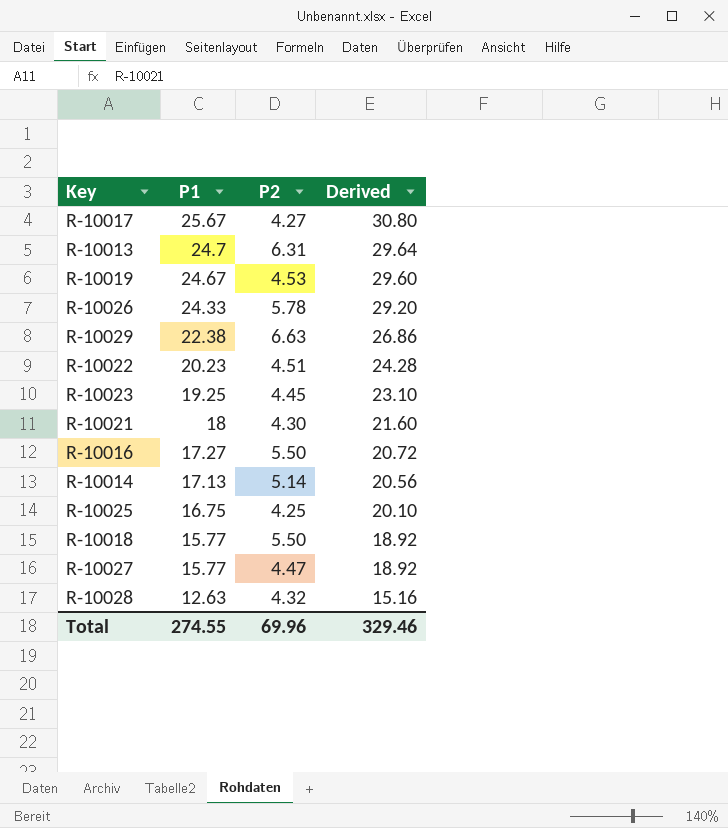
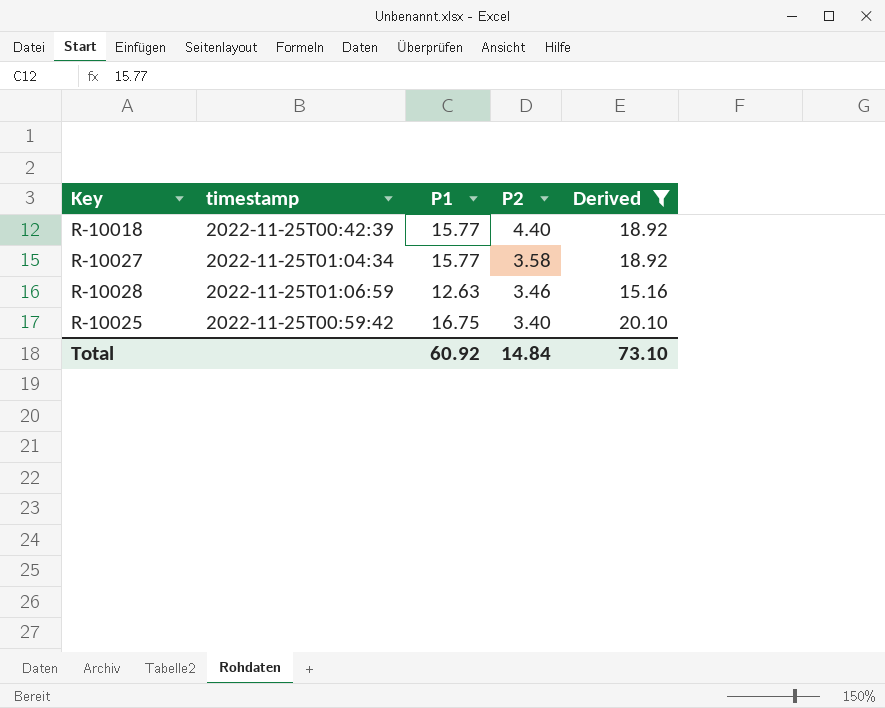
filter: none -> Derived <= 20.10
row order: P1 descending -> P2 descending
column timestamp | position: none -> 2
R-10018 | P2: 5.50 -> 4.40
R-10027 | P2: 4.47 -> 3.58
R-10028 | P2: 4.32 -> 3.46
R-10025 | P2: 4.25 -> 3.40
Total | P1: 274.55 -> 60.92
Total | P2: 69.96 -> 14.84
Total | Derived: 329.46 -> 73.10

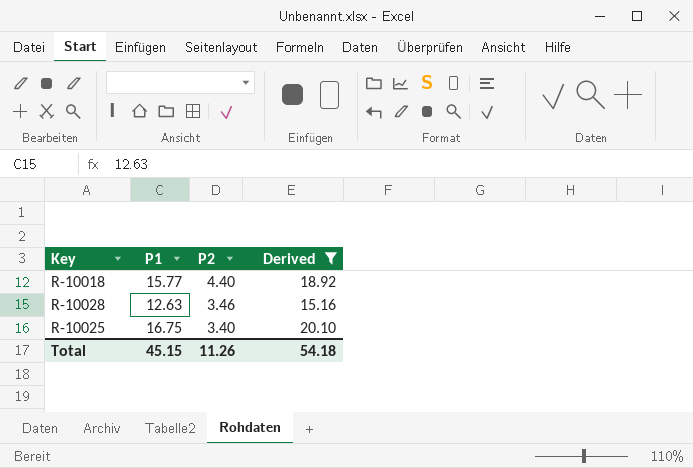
column timestamp | position: 2 -> none
row R-10027: 2022-11-25T01:04:34 | 15.77 | 3.58 | 18.92 -> none
Total | P1: 60.92 -> 45.15
Total | P2: 14.84 -> 11.26
Total | Derived: 73.10 -> 54.18

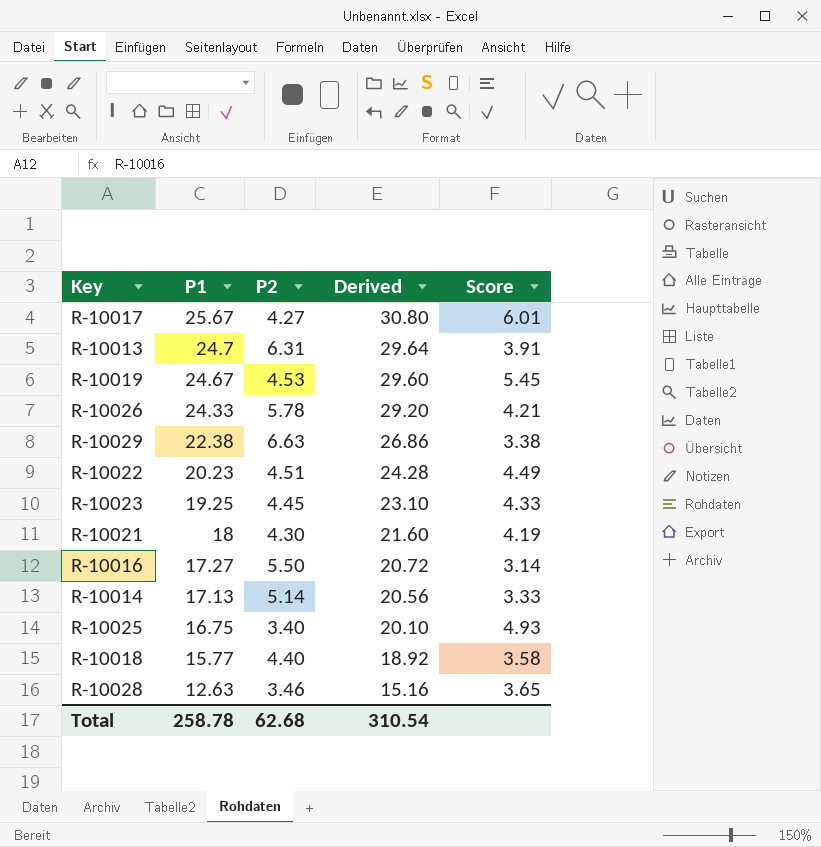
filter: Derived <= 20.10 -> none
row order: P2 descending -> P1 descending
column Score | formula: none -> [P1] / [P2]
Total | P1: 45.15 -> 258.78
Total | P2: 11.26 -> 62.68
Total | Derived: 54.18 -> 310.54

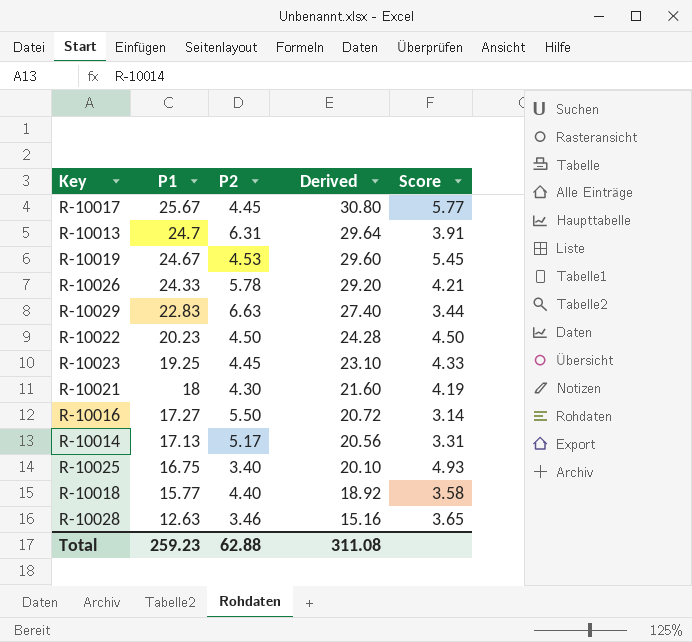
R-10017 | P2: 4.27 -> 4.45
R-10017 | Score: 6.01 -> 5.77
R-10029 | P1: 22.38 -> 22.83
R-10029 | Derived: 26.86 -> 27.40
R-10029 | Score: 3.38 -> 3.44
R-10022 | P2: 4.51 -> 4.50
R-10022 | Score: 4.49 -> 4.50
R-10014 | P2: 5.14 -> 5.17
R-10014 | Score: 3.33 -> 3.31
Total | P1: 258.78 -> 259.23
Total | P2: 62.68 -> 62.88
Total | Derived: 310.54 -> 311.08

